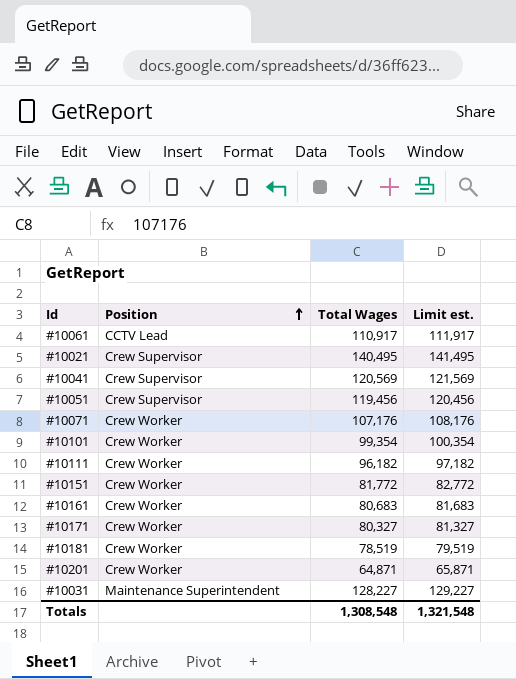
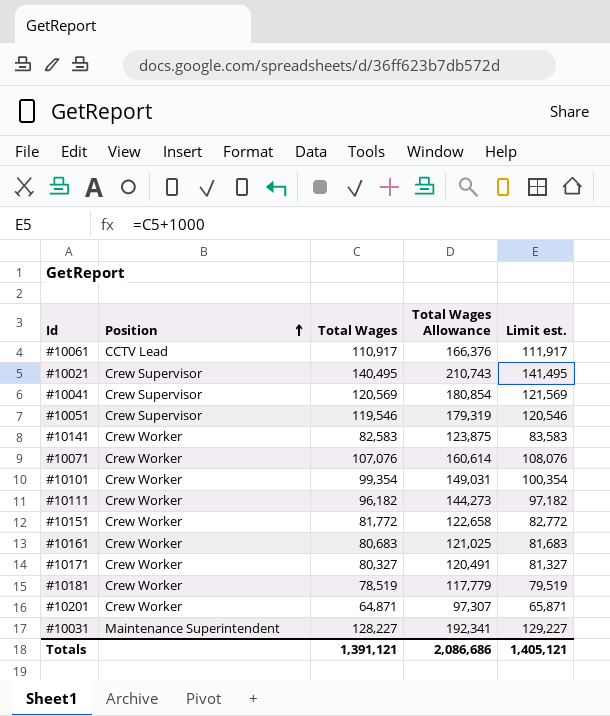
column Total Wages Allowance | formula: none -> [Total Wages] * 1.5
#10051 | Total Wages: 119,456 -> 119,546
#10051 | Limit est.: 120,456 -> 120,546
row #10141: none -> Crew Worker | 82,583 | 123,875 | 83,583
#10071 | Total Wages: 107,176 -> 107,076
#10071 | Limit est.: 108,176 -> 108,076
Totals | Total Wages: 1,308,548 -> 1,391,121
Totals | Limit est.: 1,321,548 -> 1,405,121

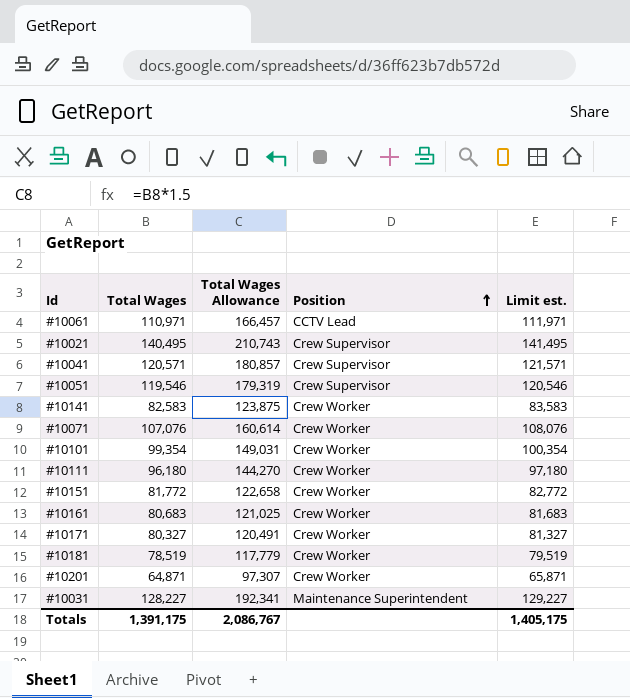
column Position | position: 2 -> 4
#10061 | Total Wages: 110,917 -> 110,971
#10061 | Total Wages Allowance: 166,376 -> 166,457
#10061 | Limit est.: 111,917 -> 111,971
#10041 | Total Wages: 120,569 -> 120,571
#10041 | Total Wages Allowance: 180,854 -> 180,857
#10041 | Limit est.: 121,569 -> 121,571
#10111 | Total Wages: 96,182 -> 96,180
#10111 | Total Wages Allowance: 144,273 -> 144,270
#10111 | Limit est.: 97,182 -> 97,180
Totals | Total Wages: 1,391,121 -> 1,391,175
Totals | Total Wages Allowance: 2,086,686 -> 2,086,767
Totals | Limit est.: 1,405,121 -> 1,405,175

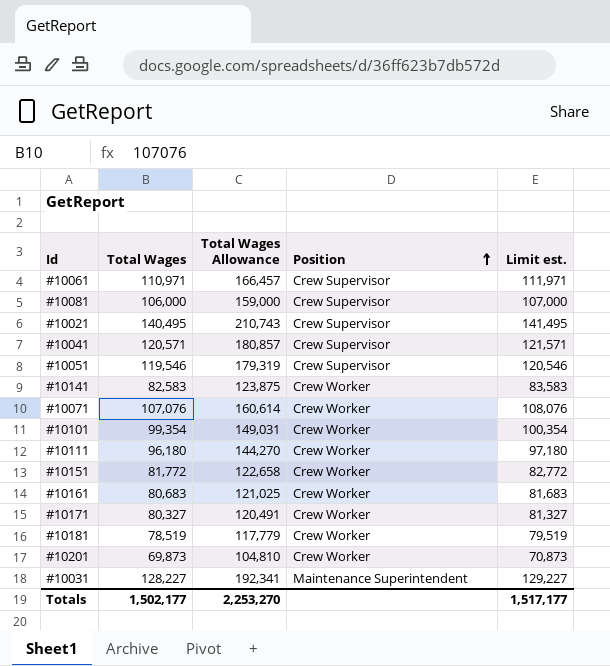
#10061 | Position: CCTV Lead -> Crew Supervisor
row #10081: none -> 106,000 | 159,000 | Crew Supervisor | 107,000
#10201 | Total Wages: 64,871 -> 69,873
#10201 | Total Wages Allowance: 97,307 -> 104,810
#10201 | Limit est.: 65,871 -> 70,873
Totals | Total Wages: 1,391,175 -> 1,502,177
Totals | Total Wages Allowance: 2,086,767 -> 2,253,270
Totals | Limit est.: 1,405,175 -> 1,517,177

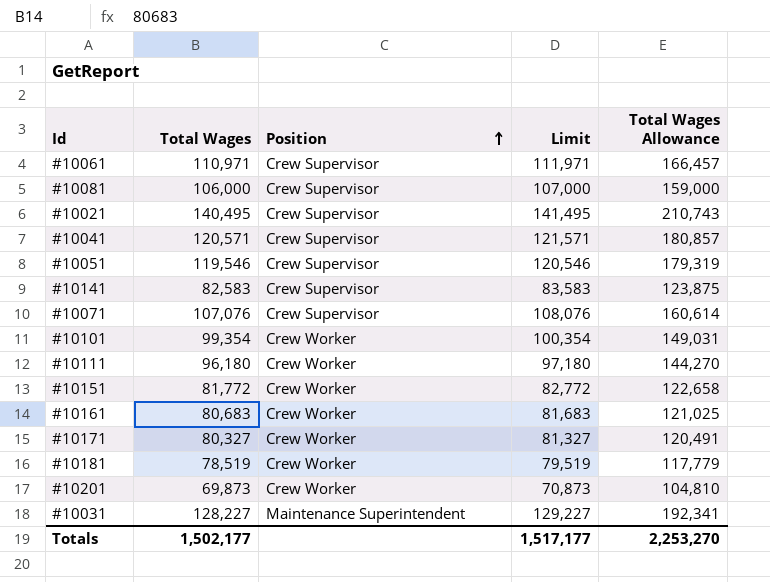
column name: Limit est. -> Limit
column Total Wages Allowance | position: 3 -> 5
#10141 | Position: Crew Worker -> Crew Supervisor
#10071 | Position: Crew Worker -> Crew Supervisor

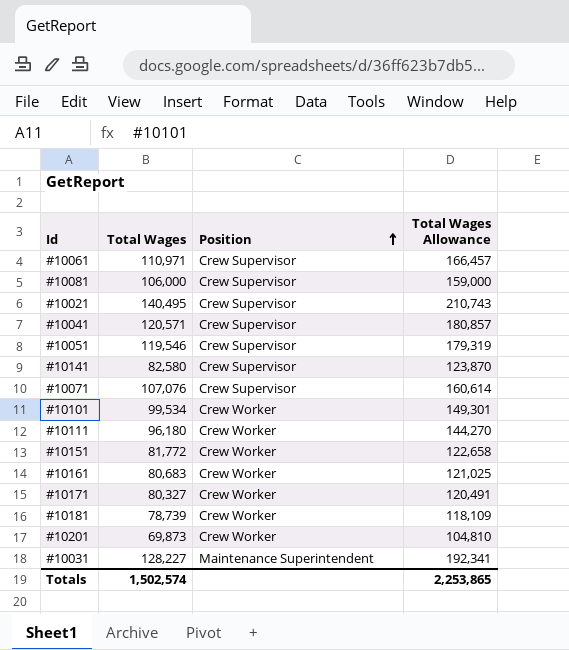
column Limit | formula: [Total Wages] + 1000 -> none
#10141 | Total Wages: 82,583 -> 82,580
#10141 | Total Wages Allowance: 123,875 -> 123,870
#10101 | Total Wages: 99,354 -> 99,534
#10101 | Total Wages Allowance: 149,031 -> 149,301
#10181 | Total Wages: 78,519 -> 78,739
#10181 | Total Wages Allowance: 117,779 -> 118,109
Totals | Total Wages: 1,502,177 -> 1,502,574
Totals | Total Wages Allowance: 2,253,270 -> 2,253,865

